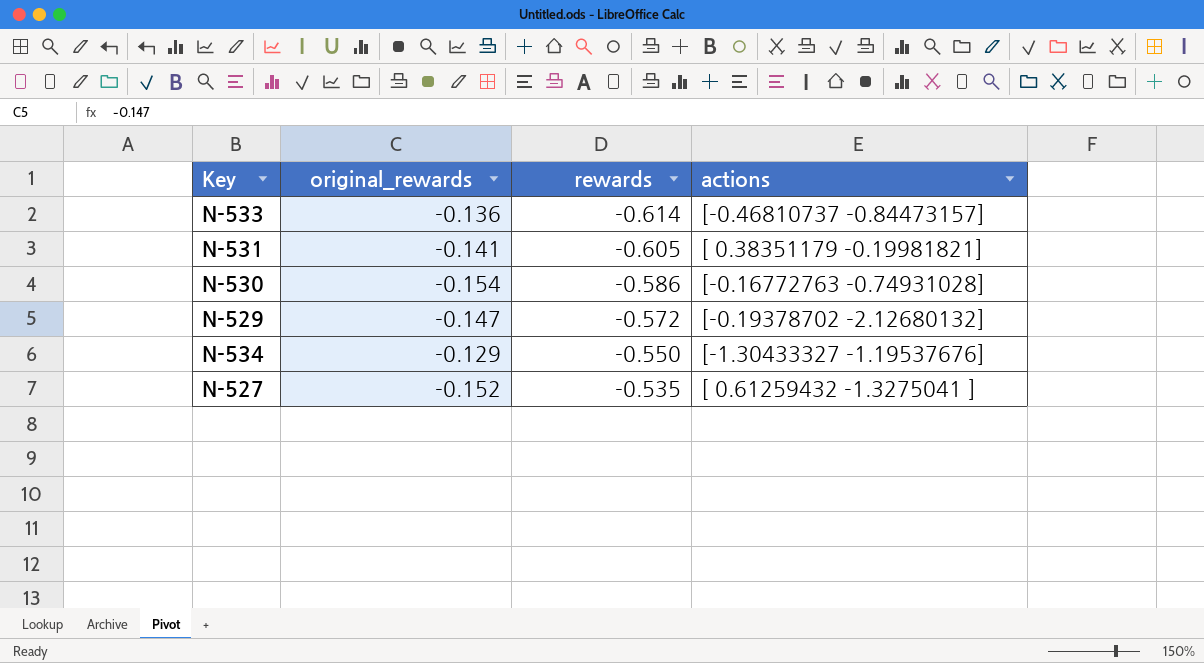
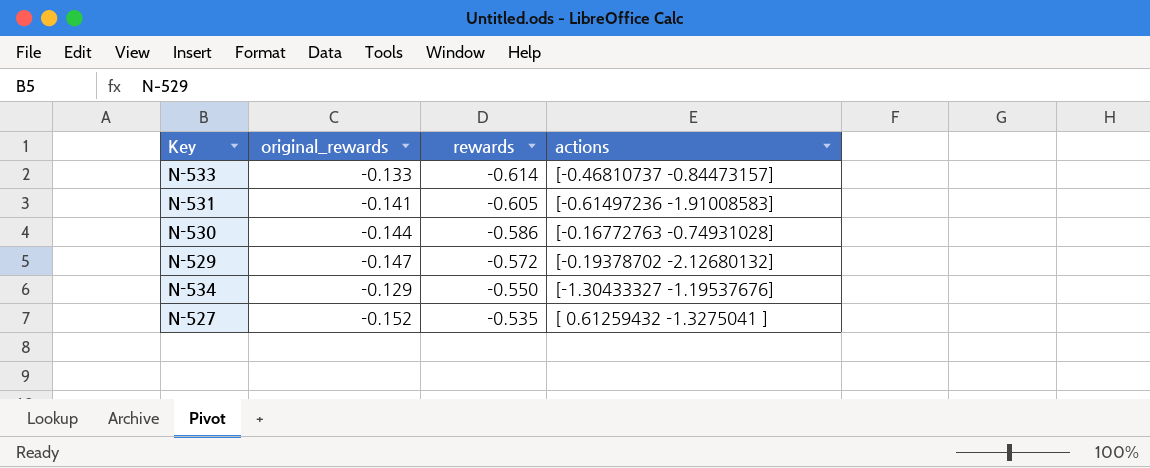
N-533 | original_rewards: -0.136 -> -0.133
N-531 | actions: [ 0.38351179 -0.19981821] -> [-0.61497236 -1.91008583]
N-530 | original_rewards: -0.154 -> -0.144

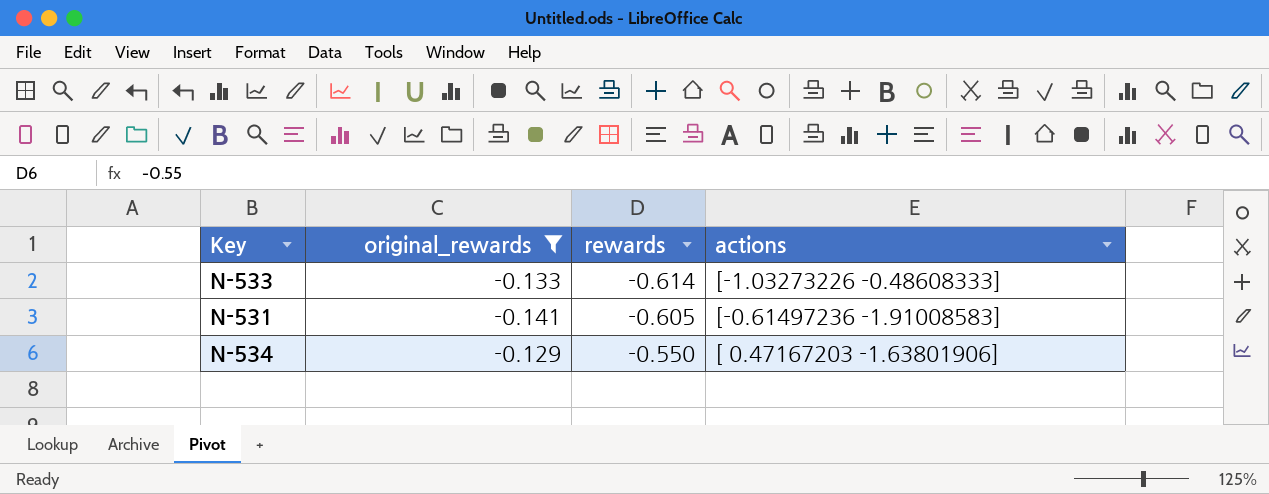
filter: none -> original_rewards >= -0.141
N-533 | actions: [-0.46810737 -0.84473157] -> [-1.03273226 -0.48608333]
N-534 | actions: [-1.30433327 -1.19537676] -> [ 0.47167203 -1.63801906]

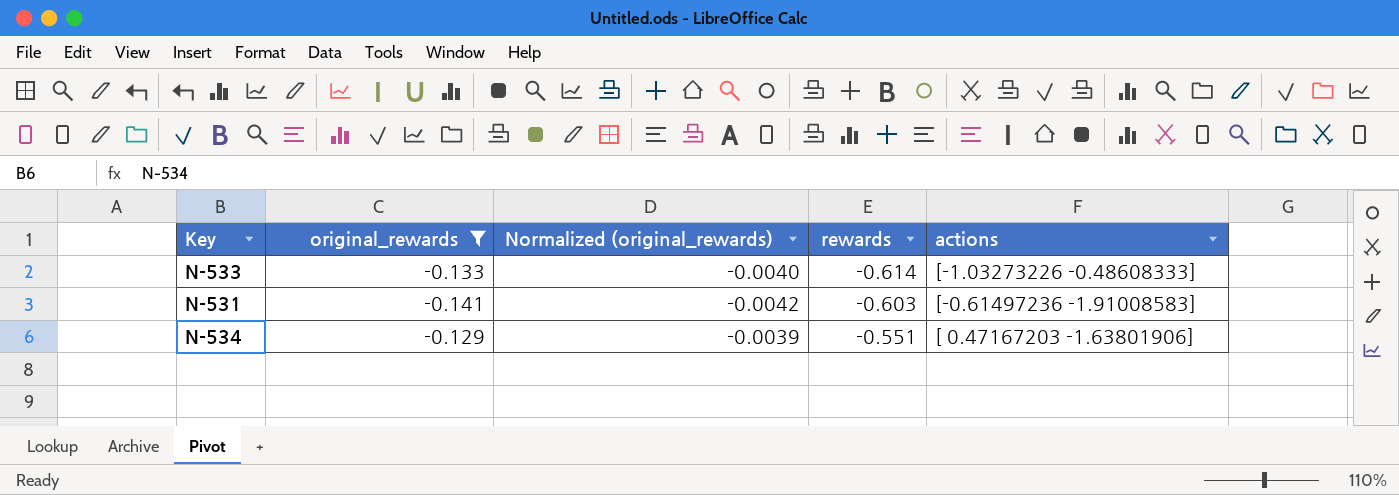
column Normalized (original_rewards) | formula: none -> [original_rewards] * 0.03
N-531 | rewards: -0.605 -> -0.603
N-534 | rewards: -0.550 -> -0.551

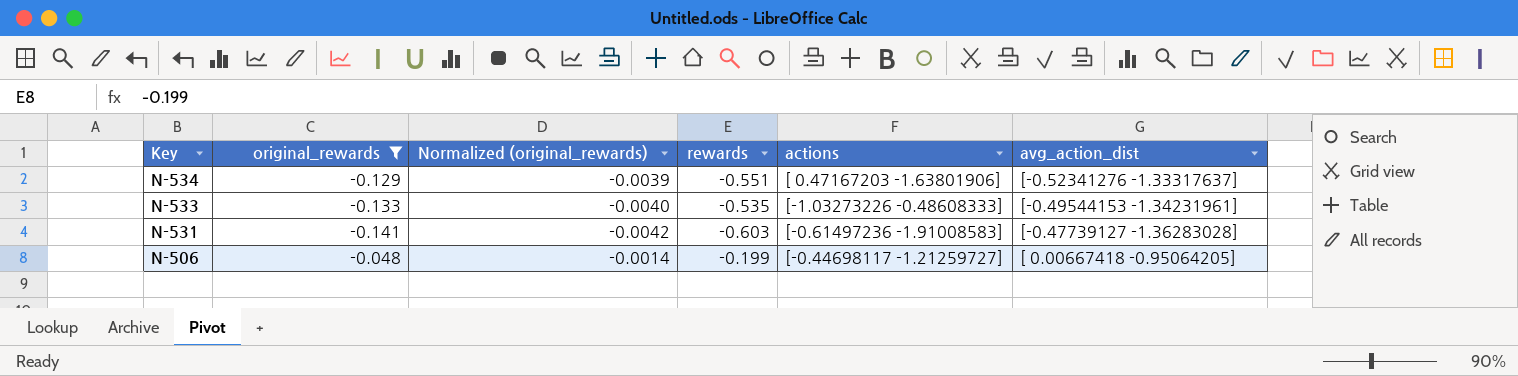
row order: rewards ascending -> Key descending
column avg_action_dist | position: none -> 6
N-533 | rewards: -0.614 -> -0.535
row N-506: none -> -0.048 | -0.0014 | -0.199 | [-0.44698117 -1.21259727] | [ 0.00667418 -0.95064205]

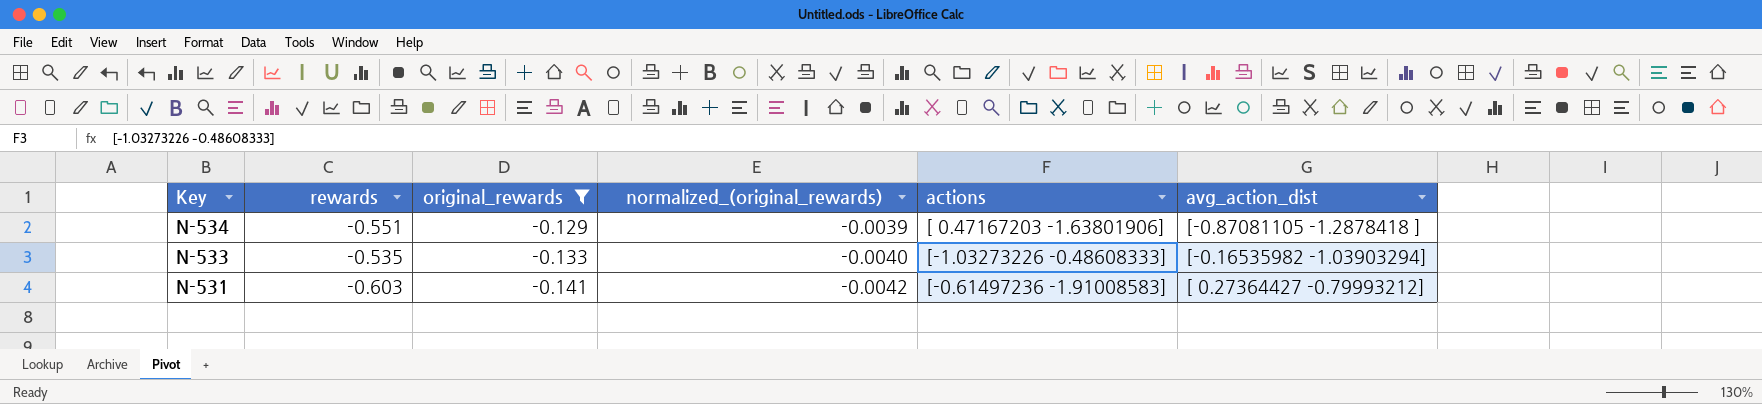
column rewards | position: 4 -> 2
column name: Normalized (original_rewards) -> normalized_(original_rewards)
row N-506: -0.048 | -0.0014 | -0.199 | [-0.44698117 -1.21259727] | [ 0.00667418 -0.95064205] -> none
N-534 | avg_action_dist: [-0.52341276 -1.33317637] -> [-0.87081105 -1.2878418 ]
N-533 | avg_action_dist: [-0.49544153 -1.34231961] -> [-0.16535982 -1.03903294]
N-531 | avg_action_dist: [-0.47739127 -1.36283028] -> [ 0.27364427 -0.79993212]

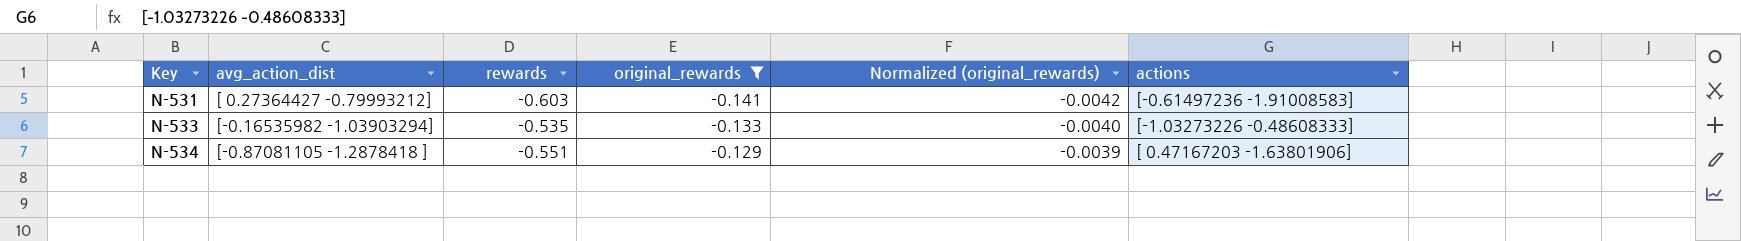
row order: Key descending -> Key ascending
column avg_action_dist | position: 6 -> 2
column name: normalized_(original_rewards) -> Normalized (original_rewards)

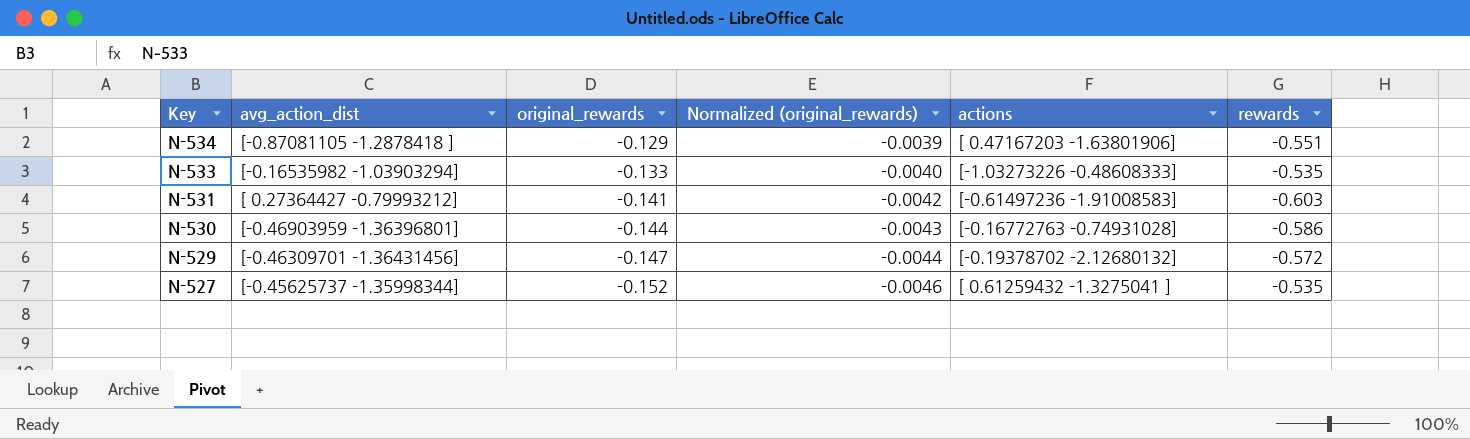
filter: original_rewards >= -0.141 -> none
row order: Key ascending -> Key descending
column rewards | position: 3 -> 6

